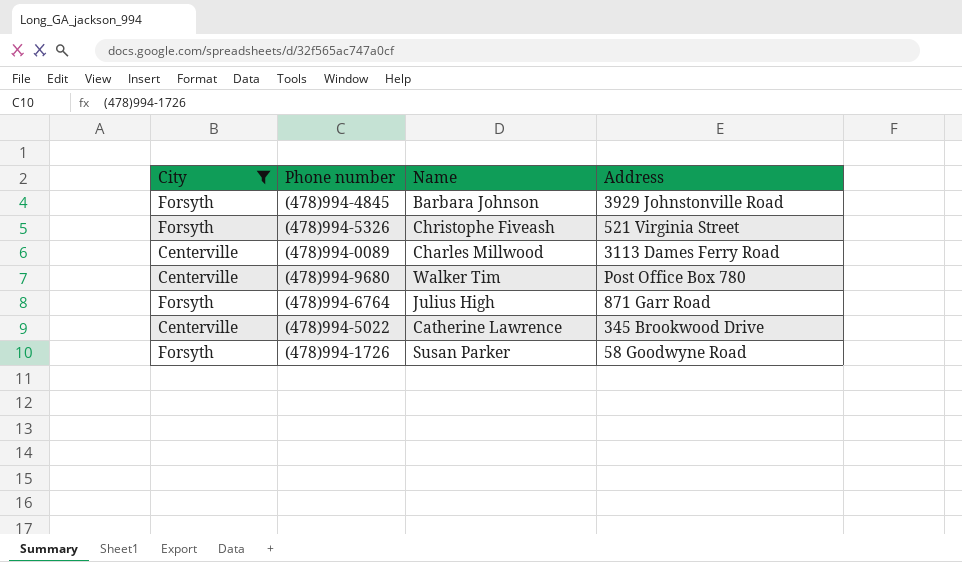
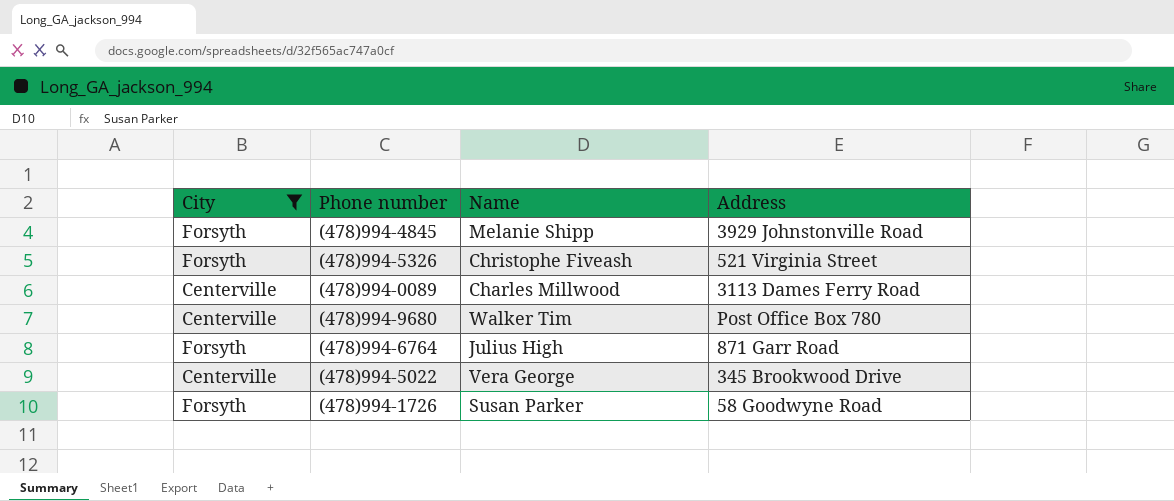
(478)994-4845 | Name: Barbara Johnson -> Melanie Shipp
(478)994-5022 | Name: Catherine Lawrence -> Vera George

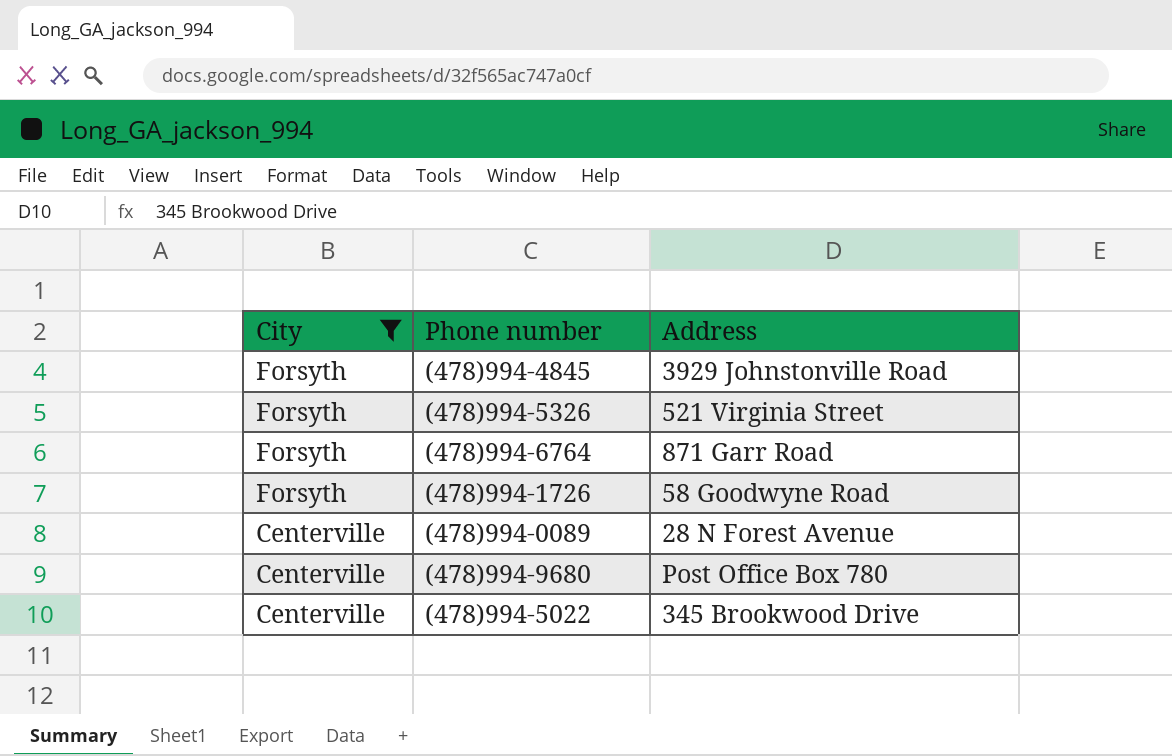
row order: none -> City descending
column Name | position: 3 -> none
(478)994-0089 | Address: 3113 Dames Ferry Road -> 28 N Forest Avenue

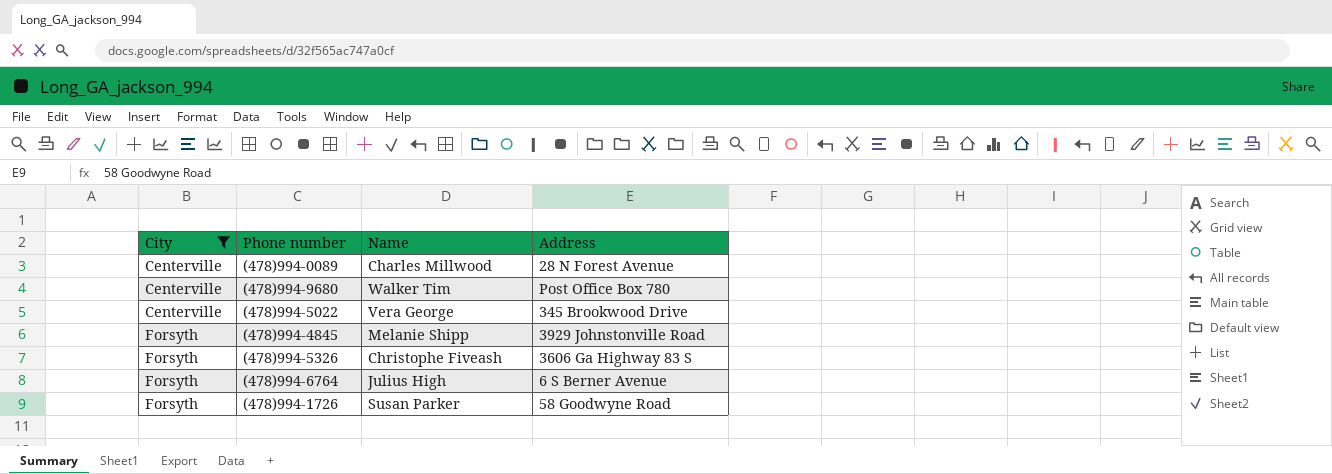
row order: City descending -> City ascending
column Name | position: none -> 3
(478)994-5326 | Address: 521 Virginia Street -> 3606 Ga Highway 83 S
(478)994-6764 | Address: 871 Garr Road -> 6 S Berner Avenue

